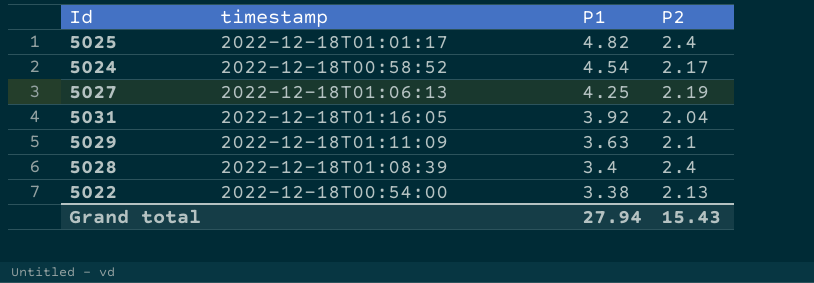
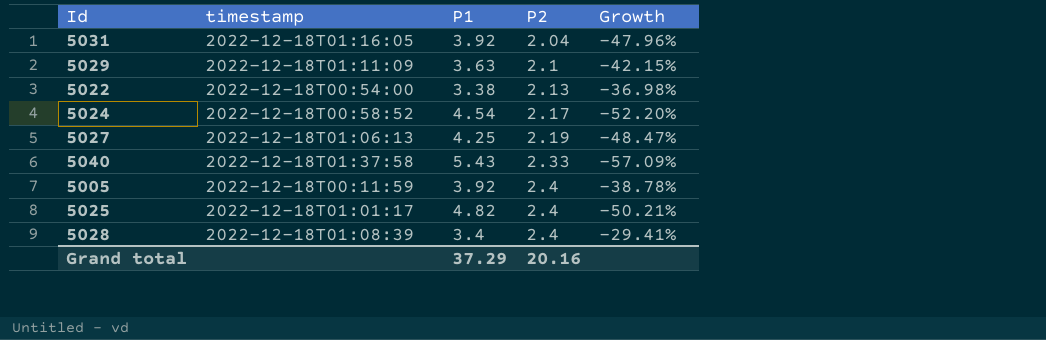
row order: P1 descending -> P2 ascending
column Growth | formula: none -> ([P2] - [P1]) / [P1]
row 5040: none -> 2022-12-18T01:37:58 | 5.43 | 2.33 | -57.09%
row 5005: none -> 2022-12-18T00:11:59 | 3.92 | 2.4 | -38.78%
Grand total | P1: 27.94 -> 37.29
Grand total | P2: 15.43 -> 20.16

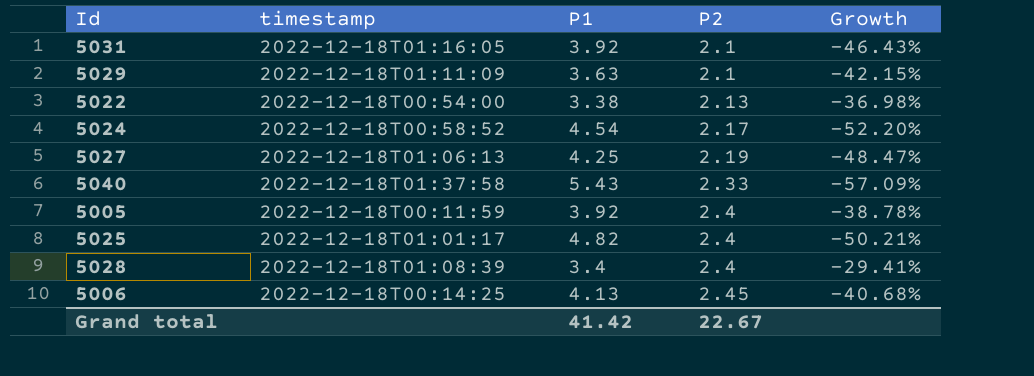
5031 | P2: 2.04 -> 2.1
5031 | Growth: -47.96% -> -46.43%
row 5006: none -> 2022-12-18T00:14:25 | 4.13 | 2.45 | -40.68%
Grand total | P1: 37.29 -> 41.42
Grand total | P2: 20.16 -> 22.67

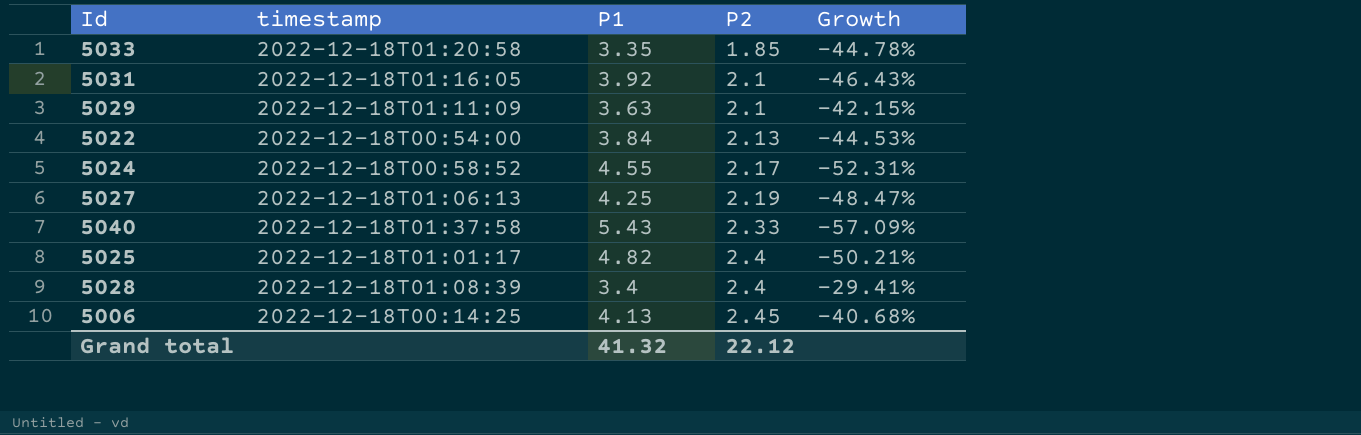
row 5005: 2022-12-18T00:11:59 | 3.92 | 2.4 | -38.78% -> none
row 5033: none -> 2022-12-18T01:20:58 | 3.35 | 1.85 | -44.78%
5022 | P1: 3.38 -> 3.84
5022 | Growth: -36.98% -> -44.53%
5024 | P1: 4.54 -> 4.55
5024 | Growth: -52.20% -> -52.31%
Grand total | P1: 41.42 -> 41.32
Grand total | P2: 22.67 -> 22.12

